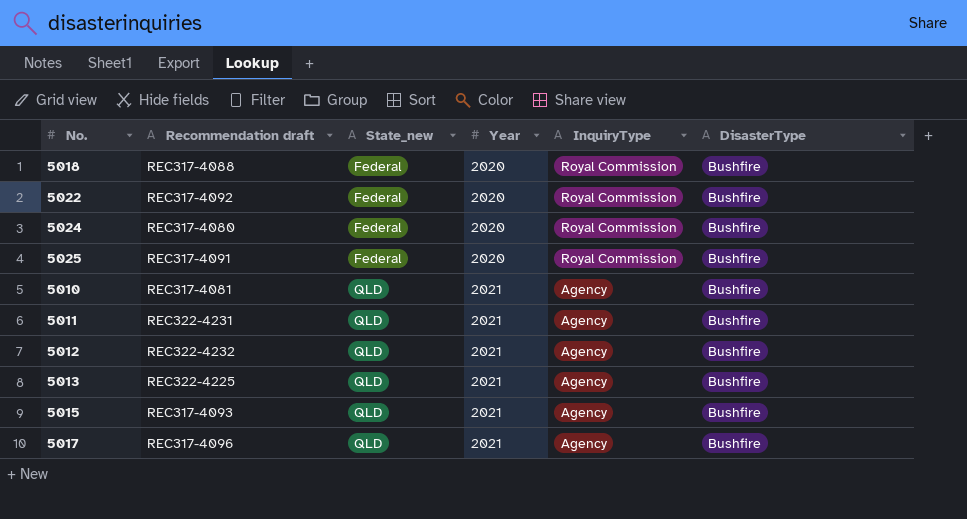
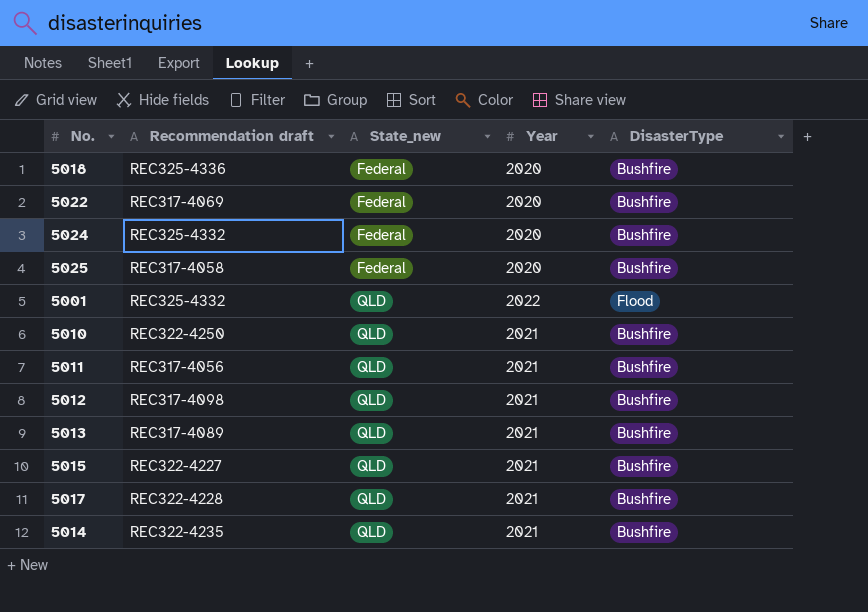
column InquiryType | position: 5 -> none
5018 | Recommendation draft: REC317-4088 -> REC325-4336
5022 | Recommendation draft: REC317-4092 -> REC317-4069
5024 | Recommendation draft: REC317-4080 -> REC325-4332
5025 | Recommendation draft: REC317-4091 -> REC317-4058
row 5001: none -> REC325-4332 | QLD | 2022 | Flood
5010 | Recommendation draft: REC317-4081 -> REC322-4250
5011 | Recommendation draft: REC322-4231 -> REC317-4056
5012 | Recommendation draft: REC322-4232 -> REC317-4098
5013 | Recommendation draft: REC322-4225 -> REC317-4089
5015 | Recommendation draft: REC317-4093 -> REC322-4227
5017 | Recommendation draft: REC317-4096 -> REC322-4228
row 5014: none -> REC322-4235 | QLD | 2021 | Bushfire

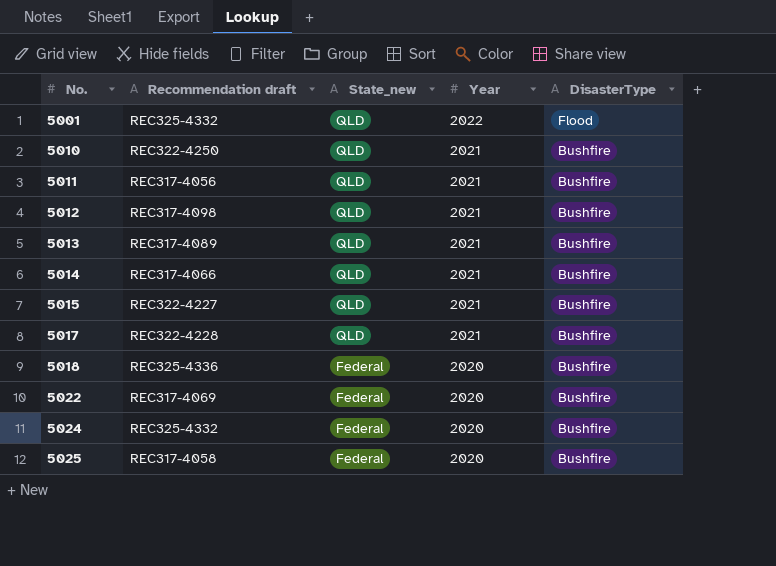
row order: State_new ascending -> No. ascending
5014 | Recommendation draft: REC322-4235 -> REC317-4066

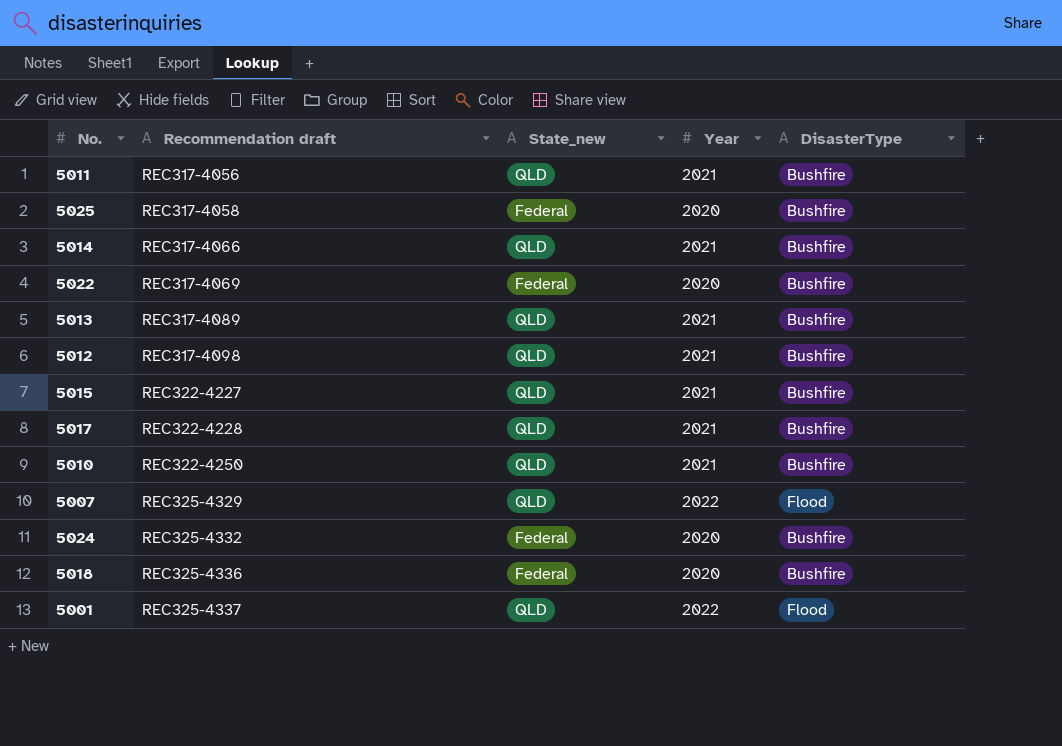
row order: No. ascending -> Recommendation draft ascending
row 5007: none -> REC325-4329 | QLD | 2022 | Flood
5001 | Recommendation draft: REC325-4332 -> REC325-4337

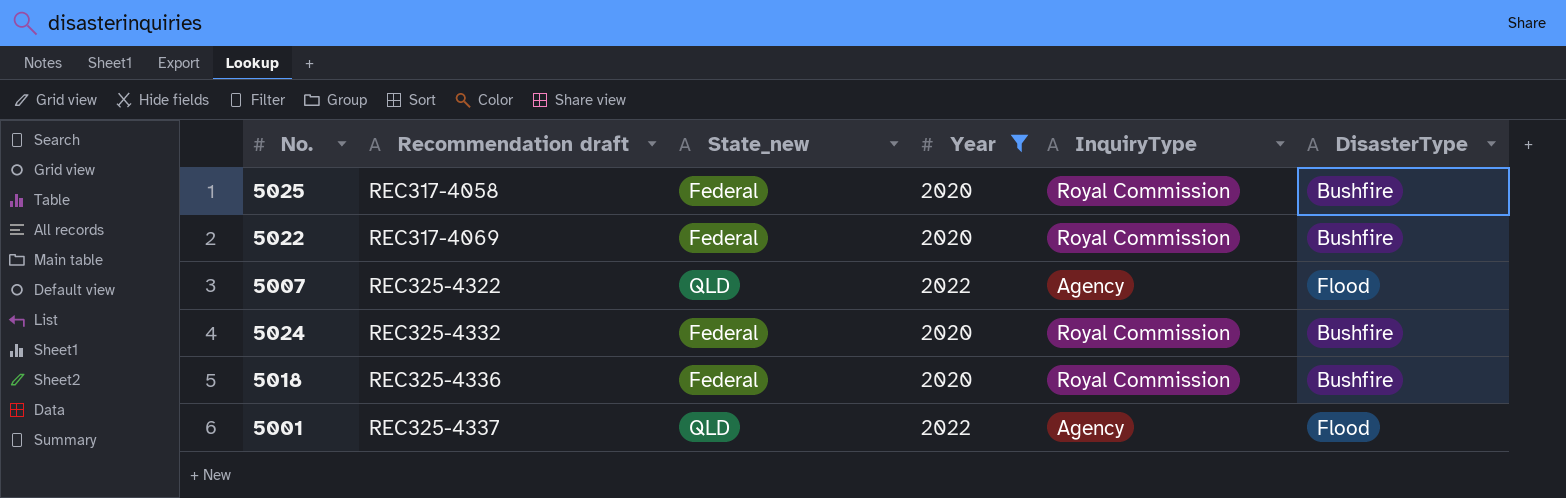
filter: none -> Year != 2021
column InquiryType | position: none -> 5
5007 | Recommendation draft: REC325-4329 -> REC325-4322

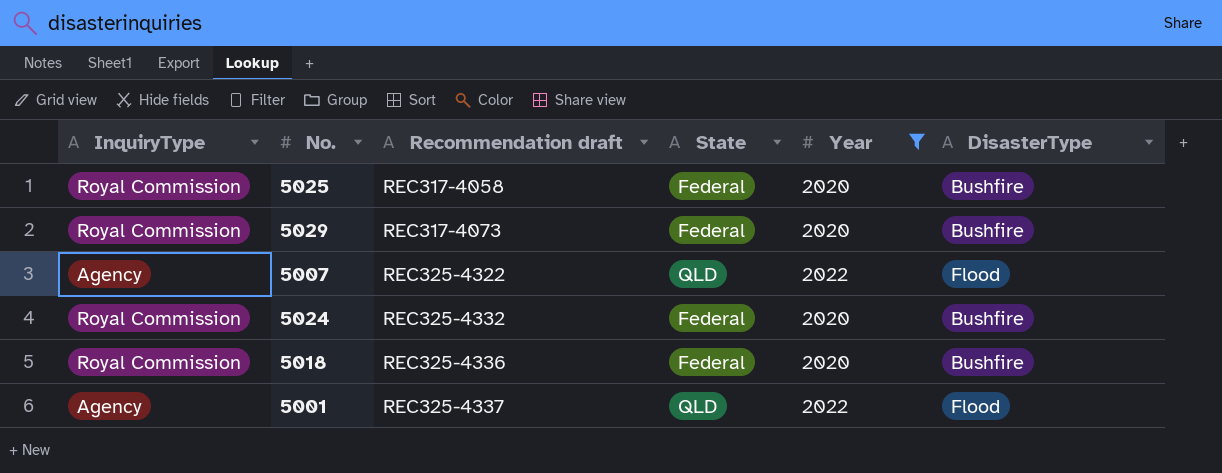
column InquiryType | position: 5 -> 1
column name: State_new -> State
row 5022: REC317-4069 | Federal | 2020 | Royal Commission | Bushfire -> none
row 5029: none -> Royal Commission | REC317-4073 | Federal | 2020 | Bushfire

